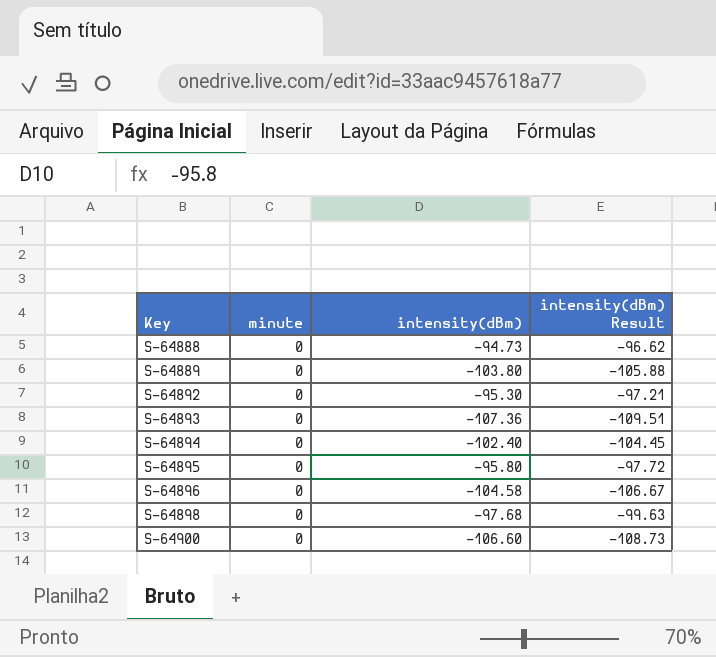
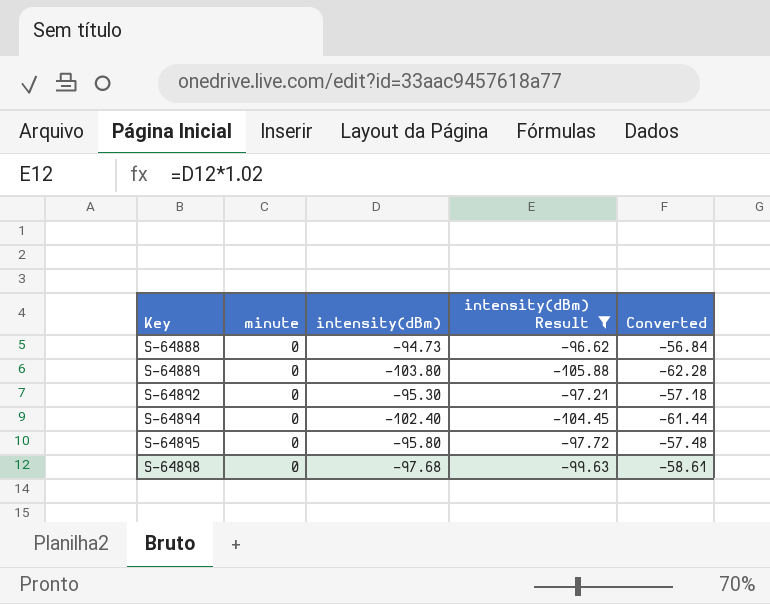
filter: none -> intensity(dBm) Result >= -105.88
column Converted | formula: none -> [intensity(dBm)] * 0.6

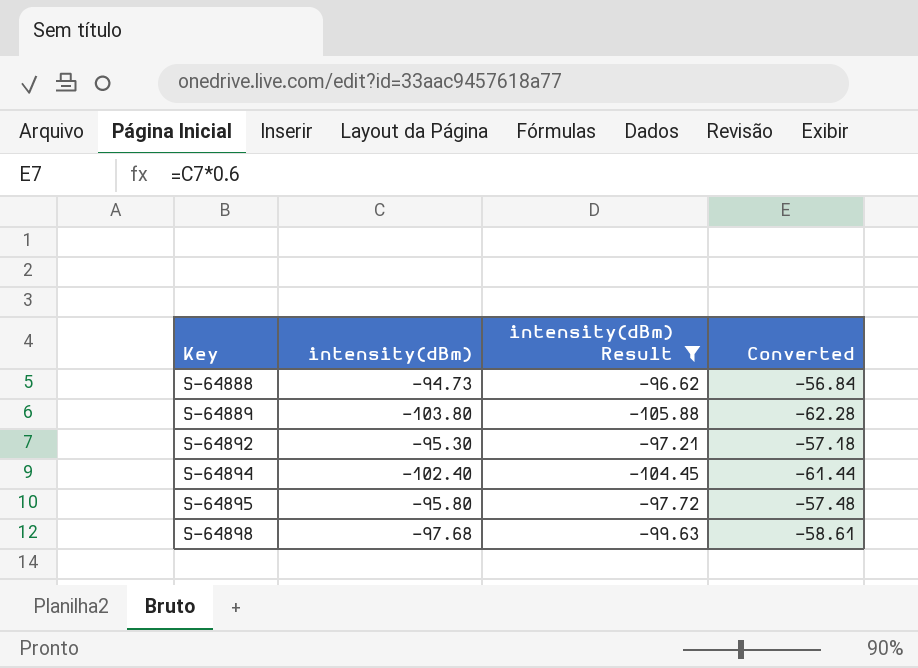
column minute | position: 2 -> none

